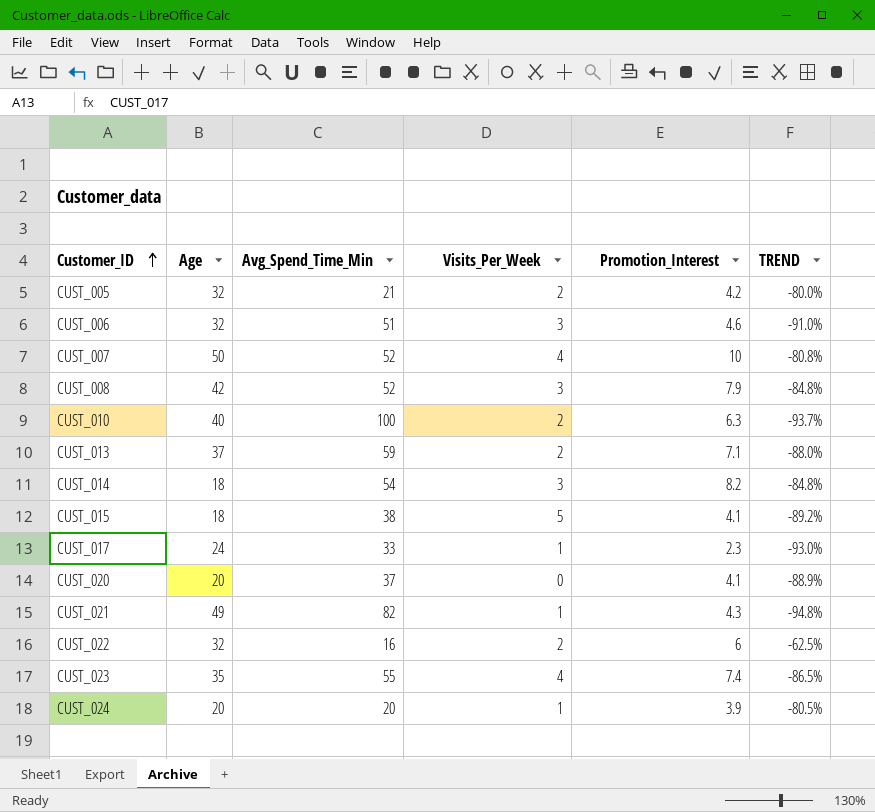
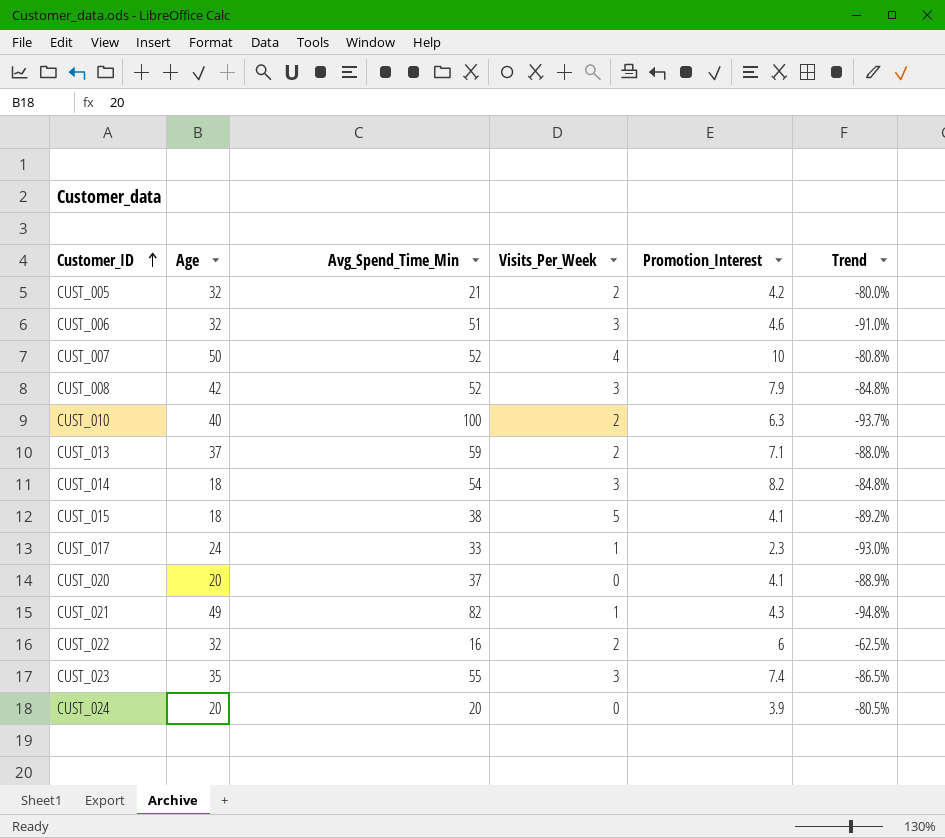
column name: TREND -> Trend
CUST_023 | Visits_Per_Week: 4 -> 3
CUST_024 | Visits_Per_Week: 1 -> 0

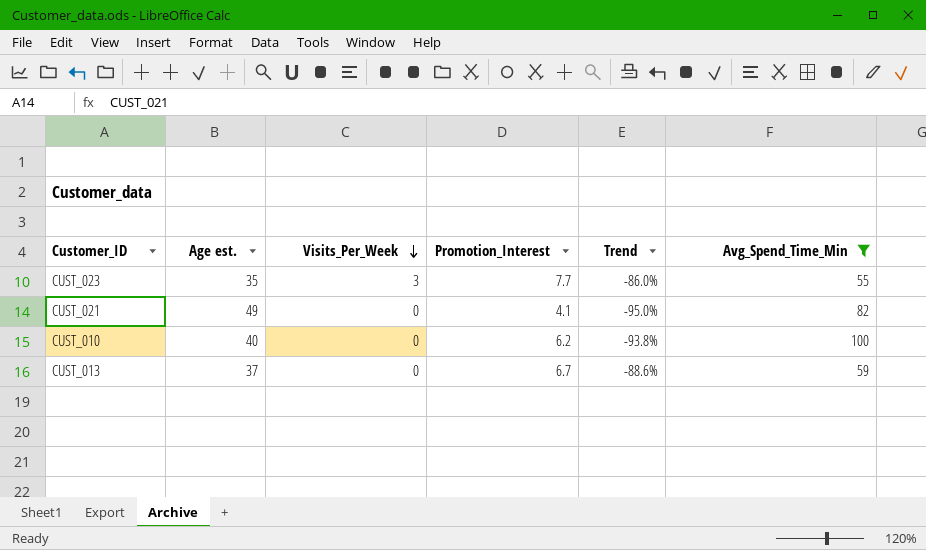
filter: none -> Avg_Spend_Time_Min >= 55
row order: Customer_ID ascending -> Visits_Per_Week descending
column name: Age -> Age est.
column Avg_Spend_Time_Min | position: 3 -> 6
CUST_023 | Promotion_Interest: 7.4 -> 7.7
CUST_023 | Trend: -86.5% -> -86.0%
CUST_021 | Visits_Per_Week: 1 -> 0
CUST_021 | Promotion_Interest: 4.3 -> 4.1
CUST_021 | Trend: -94.8% -> -95.0%
CUST_010 | Visits_Per_Week: 2 -> 0
CUST_010 | Promotion_Interest: 6.3 -> 6.2
CUST_010 | Trend: -93.7% -> -93.8%
CUST_013 | Visits_Per_Week: 2 -> 0
CUST_013 | Promotion_Interest: 7.1 -> 6.7
CUST_013 | Trend: -88.0% -> -88.6%

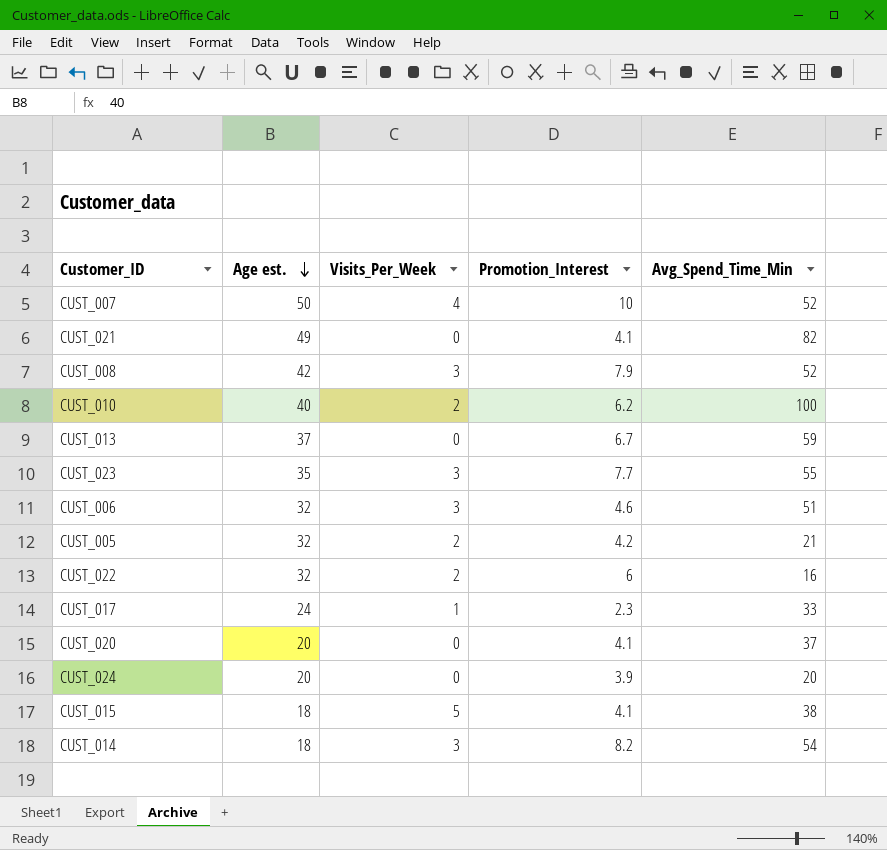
filter: Avg_Spend_Time_Min >= 55 -> none
row order: Visits_Per_Week descending -> Age est. descending
column Trend | formula: ([Promotion_Interest] - [Avg_Spend_Time_Min]) / [Avg_Spend_Time_Min] -> none
CUST_010 | Visits_Per_Week: 0 -> 2

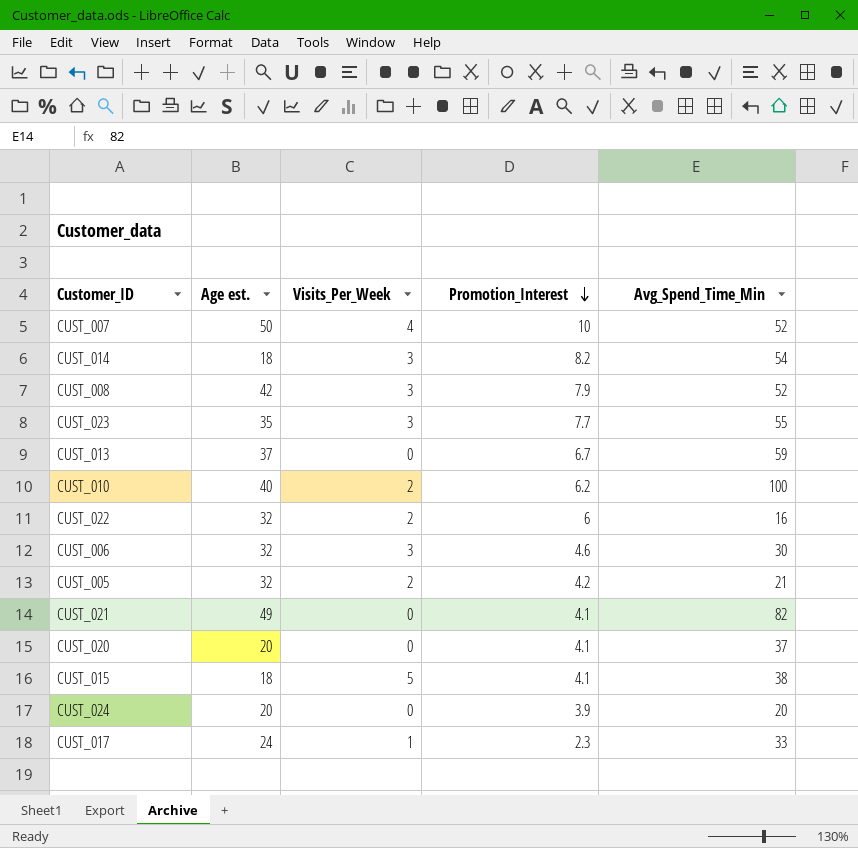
row order: Age est. descending -> Promotion_Interest descending
CUST_006 | Avg_Spend_Time_Min: 51 -> 30

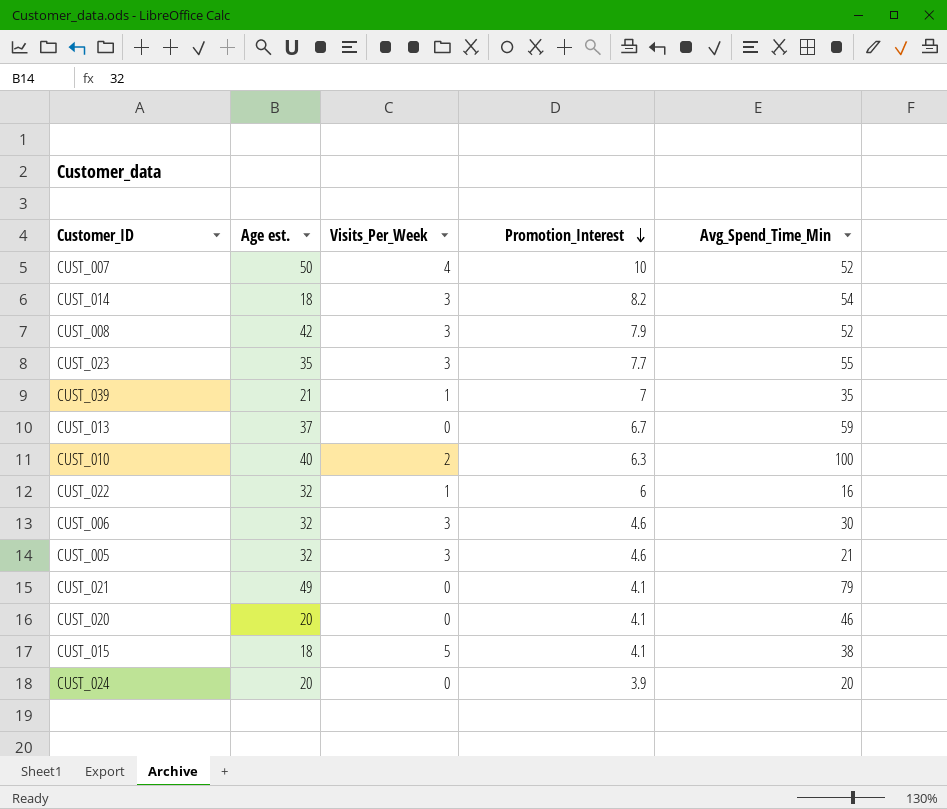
row CUST_017: 24 | 1 | 2.3 | 33 -> none
row CUST_039: none -> 21 | 1 | 7 | 35
CUST_010 | Promotion_Interest: 6.2 -> 6.3
CUST_022 | Visits_Per_Week: 2 -> 1
CUST_005 | Visits_Per_Week: 2 -> 3
CUST_005 | Promotion_Interest: 4.2 -> 4.6
CUST_021 | Avg_Spend_Time_Min: 82 -> 79
CUST_020 | Avg_Spend_Time_Min: 37 -> 46

